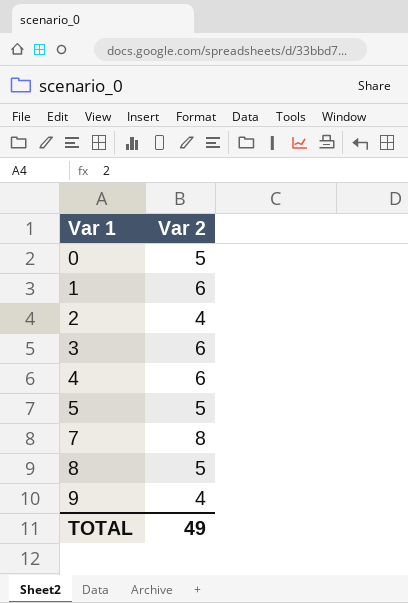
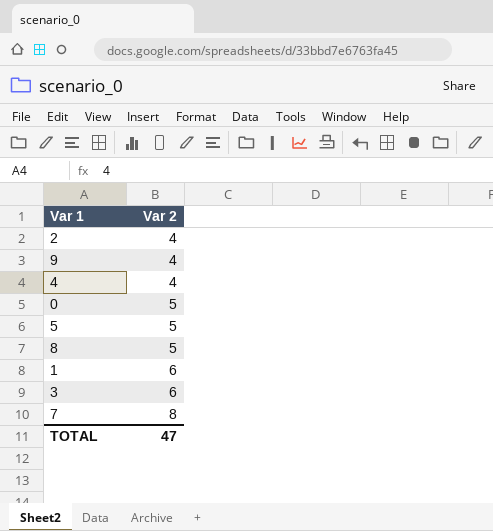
row order: Var 1 ascending -> Var 2 ascending
4 | Var 2: 6 -> 4
TOTAL | Var 2: 49 -> 47

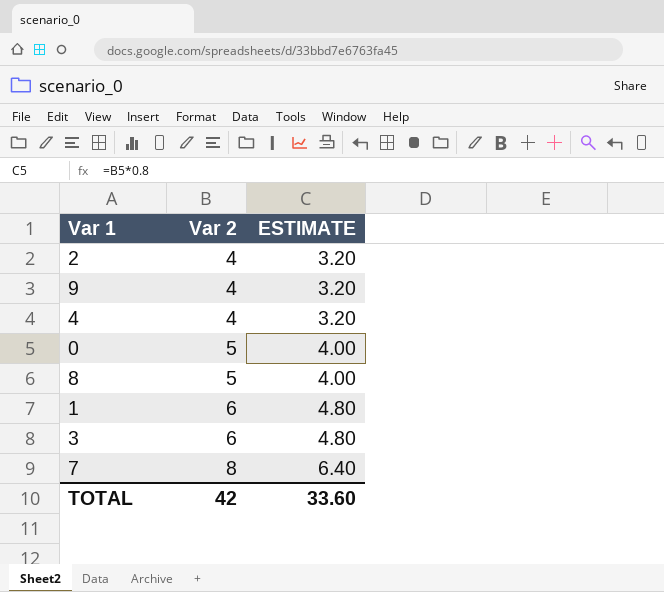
column ESTIMATE | formula: none -> [Var 2] * 0.8
row 5: 5 -> none
TOTAL | Var 2: 47 -> 42

